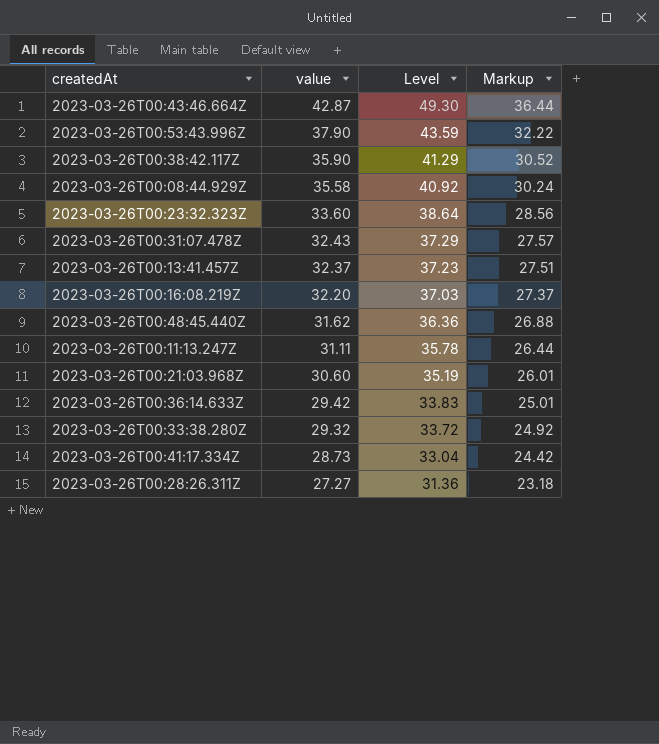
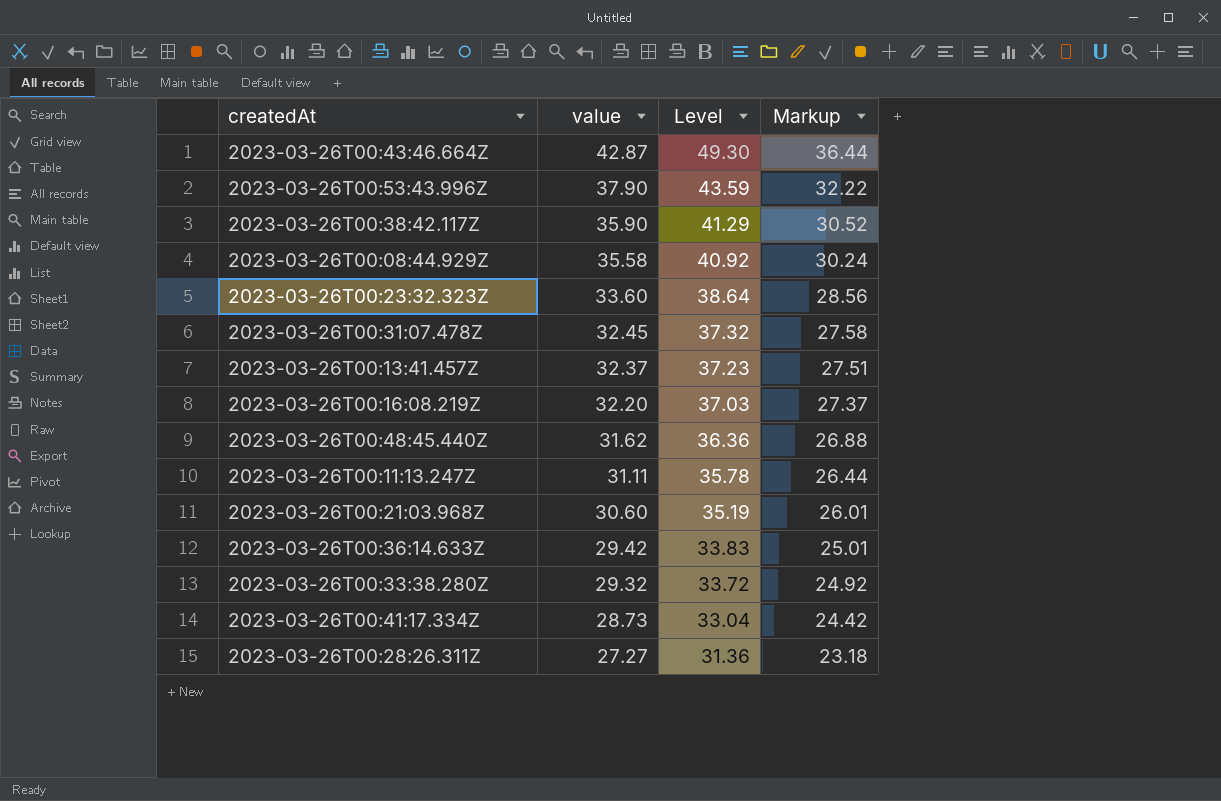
2023-03-26T00:31:07.478Z | value: 32.43 -> 32.45
2023-03-26T00:31:07.478Z | Level: 37.29 -> 37.32
2023-03-26T00:31:07.478Z | Markup: 27.57 -> 27.58

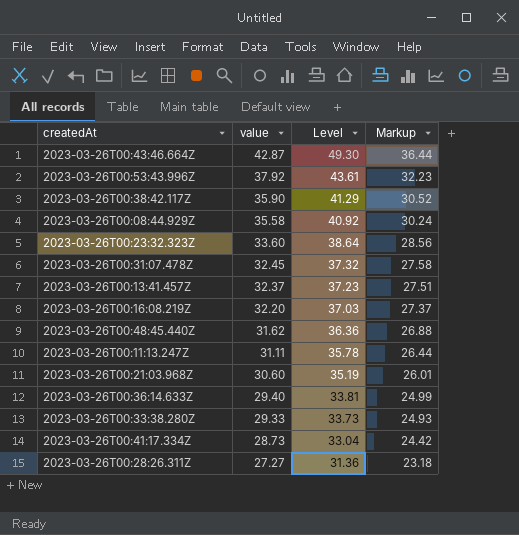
2023-03-26T00:53:43.996Z | value: 37.90 -> 37.92
2023-03-26T00:53:43.996Z | Level: 43.59 -> 43.61
2023-03-26T00:53:43.996Z | Markup: 32.22 -> 32.23
2023-03-26T00:36:14.633Z | value: 29.42 -> 29.40
2023-03-26T00:36:14.633Z | Level: 33.83 -> 33.81
2023-03-26T00:36:14.633Z | Markup: 25.01 -> 24.99
2023-03-26T00:33:38.280Z | value: 29.32 -> 29.33
2023-03-26T00:33:38.280Z | Level: 33.72 -> 33.73
2023-03-26T00:33:38.280Z | Markup: 24.92 -> 24.93

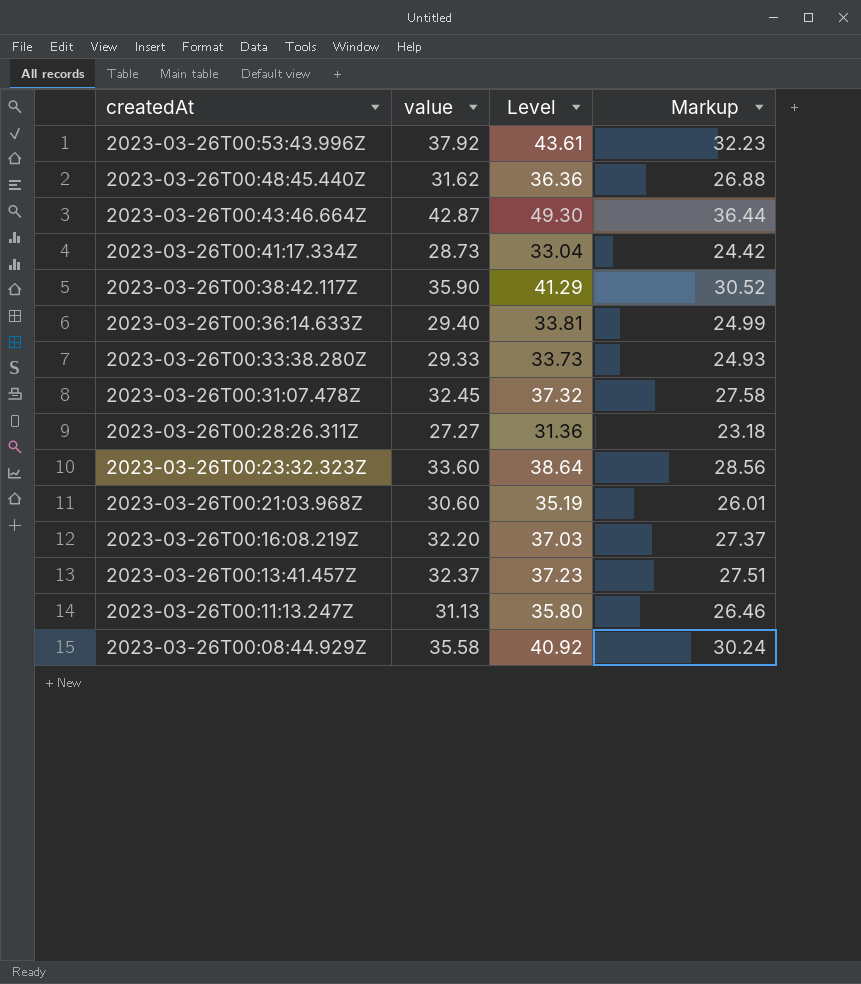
row order: value descending -> createdAt descending
2023-03-26T00:11:13.247Z | value: 31.11 -> 31.13
2023-03-26T00:11:13.247Z | Level: 35.78 -> 35.80
2023-03-26T00:11:13.247Z | Markup: 26.44 -> 26.46

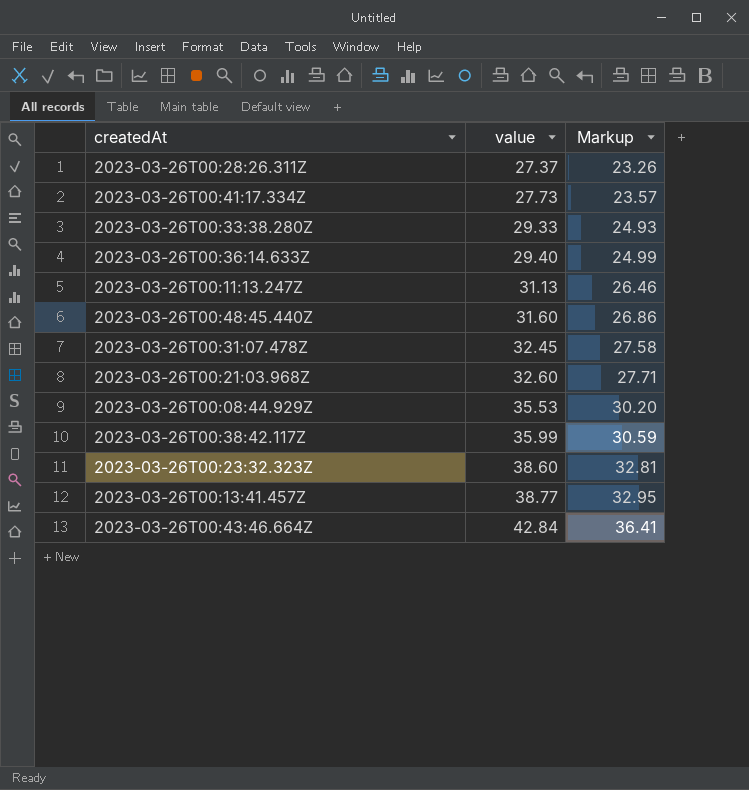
row order: createdAt descending -> value ascending
column Level | formula: [value] * 1.15 -> none
row 2023-03-26T00:53:43.996Z: 37.92 | 43.61 | 32.23 -> none
row 2023-03-26T00:16:08.219Z: 32.20 | 37.03 | 27.37 -> none
2023-03-26T00:28:26.311Z | value: 27.27 -> 27.37
2023-03-26T00:28:26.311Z | Markup: 23.18 -> 23.26
2023-03-26T00:41:17.334Z | value: 28.73 -> 27.73
2023-03-26T00:41:17.334Z | Markup: 24.42 -> 23.57
2023-03-26T00:48:45.440Z | value: 31.62 -> 31.60
2023-03-26T00:48:45.440Z | Markup: 26.88 -> 26.86
2023-03-26T00:21:03.968Z | value: 30.60 -> 32.60
2023-03-26T00:21:03.968Z | Markup: 26.01 -> 27.71
2023-03-26T00:08:44.929Z | value: 35.58 -> 35.53
2023-03-26T00:08:44.929Z | Markup: 30.24 -> 30.20
2023-03-26T00:38:42.117Z | value: 35.90 -> 35.99
2023-03-26T00:38:42.117Z | Markup: 30.52 -> 30.59
2023-03-26T00:23:32.323Z | value: 33.60 -> 38.60
2023-03-26T00:23:32.323Z | Markup: 28.56 -> 32.81
2023-03-26T00:13:41.457Z | value: 32.37 -> 38.77
2023-03-26T00:13:41.457Z | Markup: 27.51 -> 32.95
2023-03-26T00:43:46.664Z | value: 42.87 -> 42.84
2023-03-26T00:43:46.664Z | Markup: 36.44 -> 36.41

